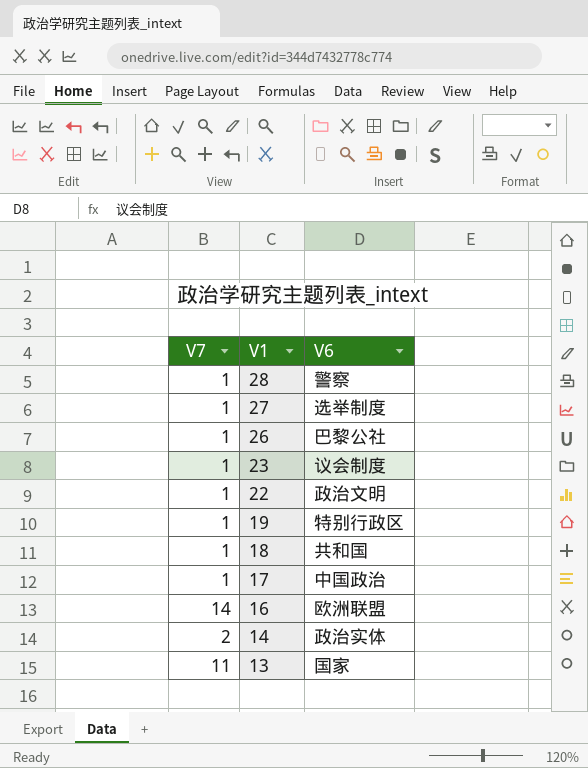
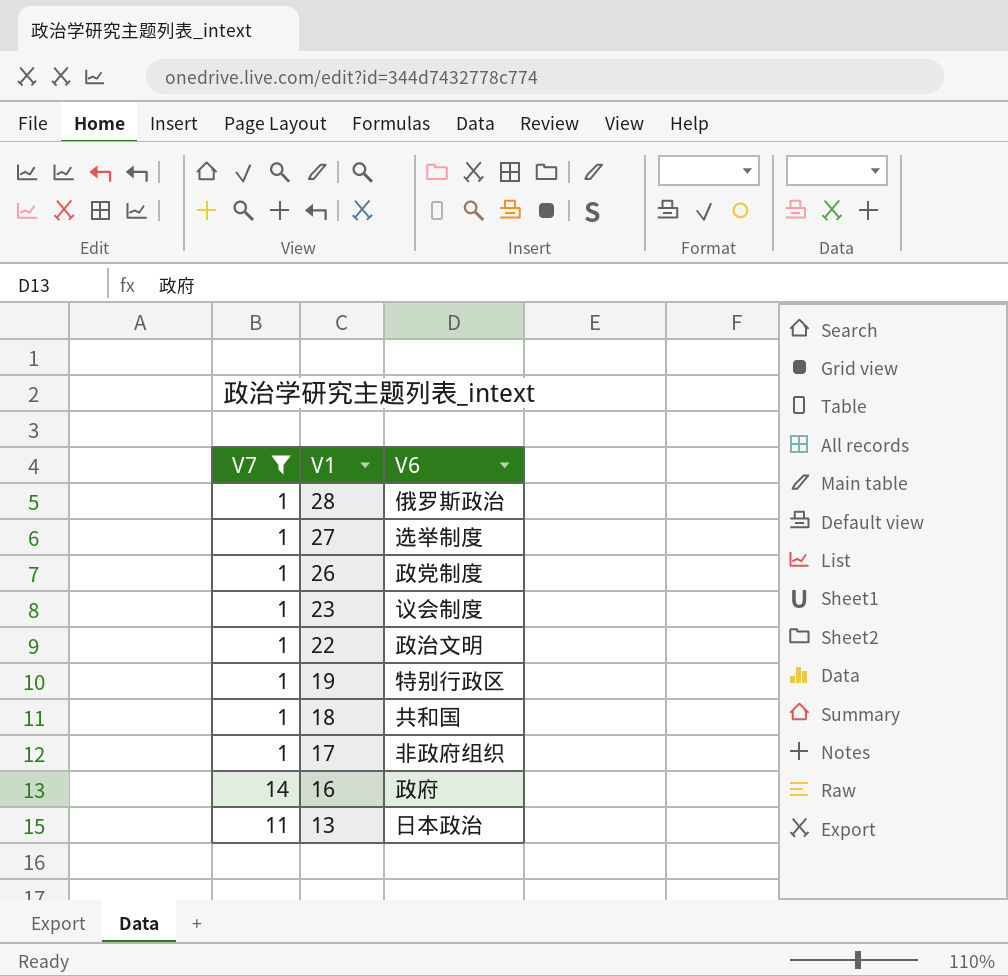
filter: none -> V7 != 2
28 | V6: 警察 -> 俄罗斯政治
26 | V6: 巴黎公社 -> 政党制度
17 | V6: 中国政治 -> 非政府组织
16 | V6: 欧洲联盟 -> 政府
13 | V6: 国家 -> 日本政治

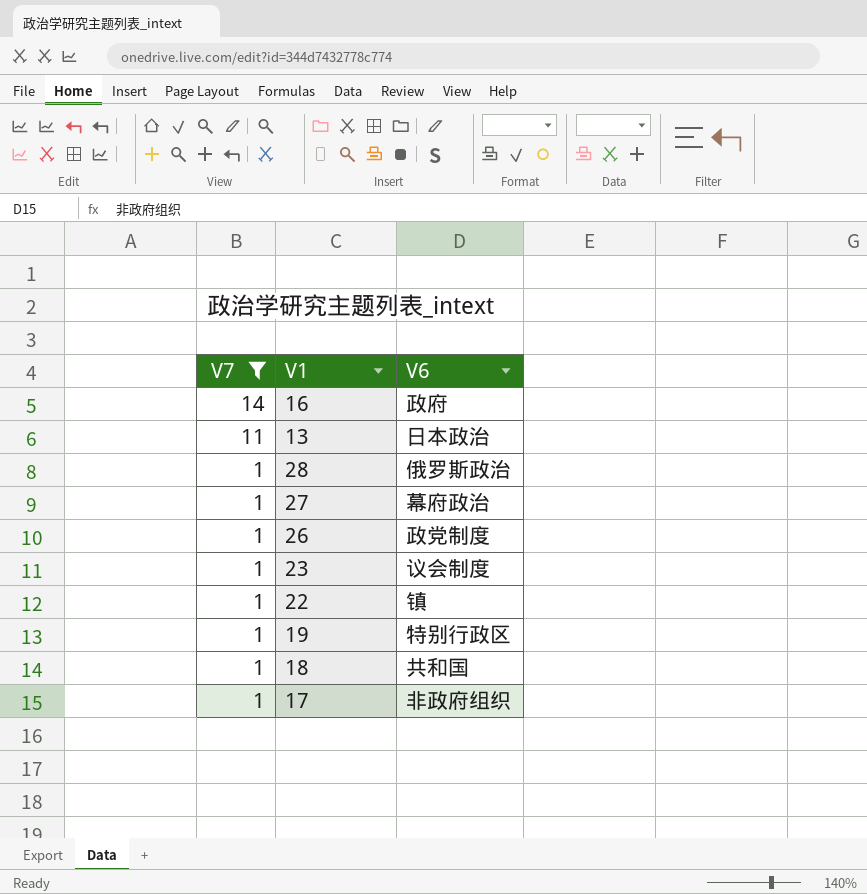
row order: V1 descending -> V7 descending
27 | V6: 选举制度 -> 幕府政治
22 | V6: 政治文明 -> 镇

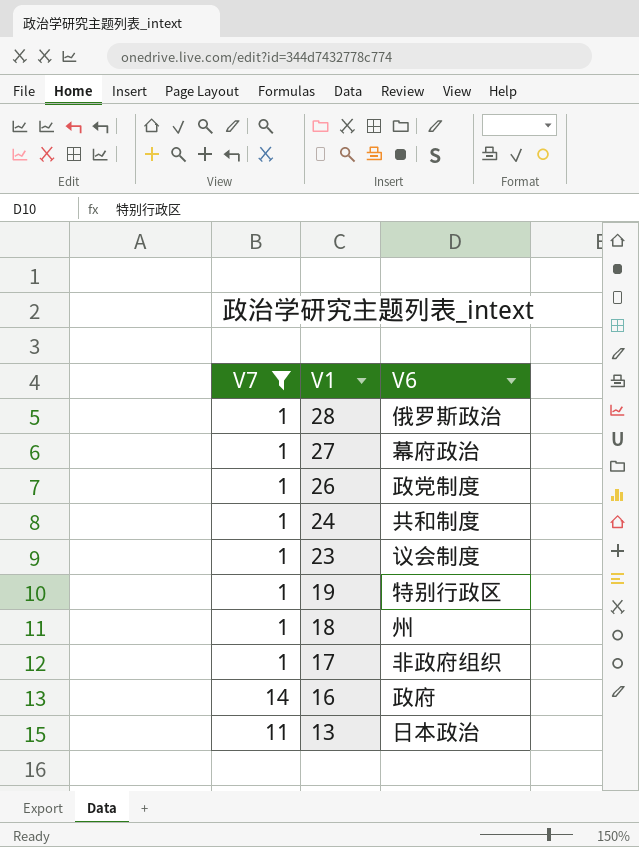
row order: V7 descending -> V1 descending
row 22: 1 | 镇 -> none
row 24: none -> 1 | 共和制度
18 | V6: 共和国 -> 州

